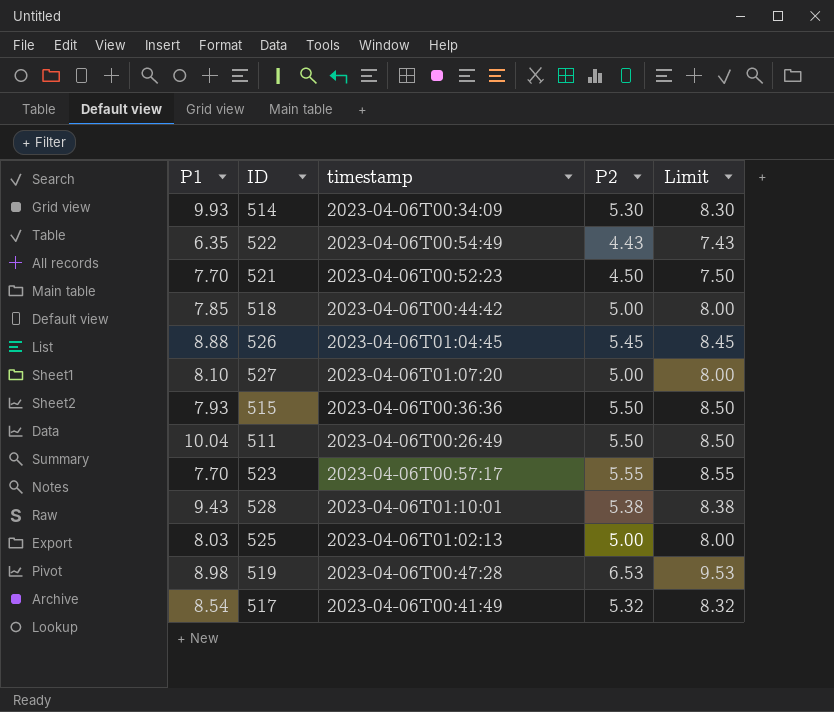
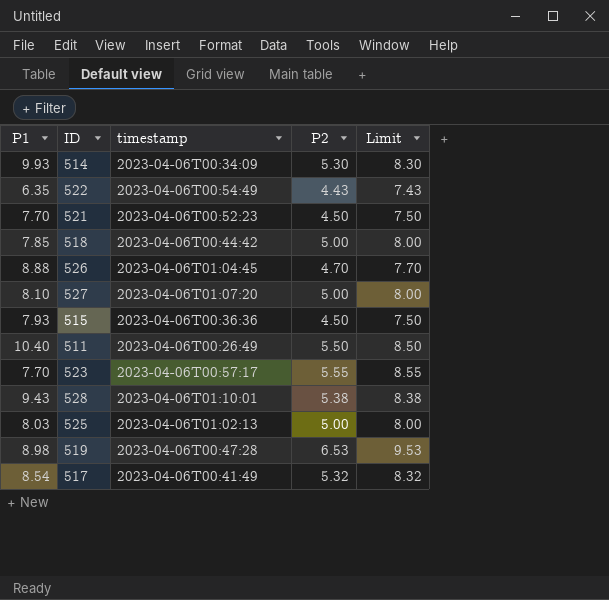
526 | P2: 5.45 -> 4.70
526 | Limit: 8.45 -> 7.70
515 | P2: 5.50 -> 4.50
515 | Limit: 8.50 -> 7.50
511 | P1: 10.04 -> 10.40

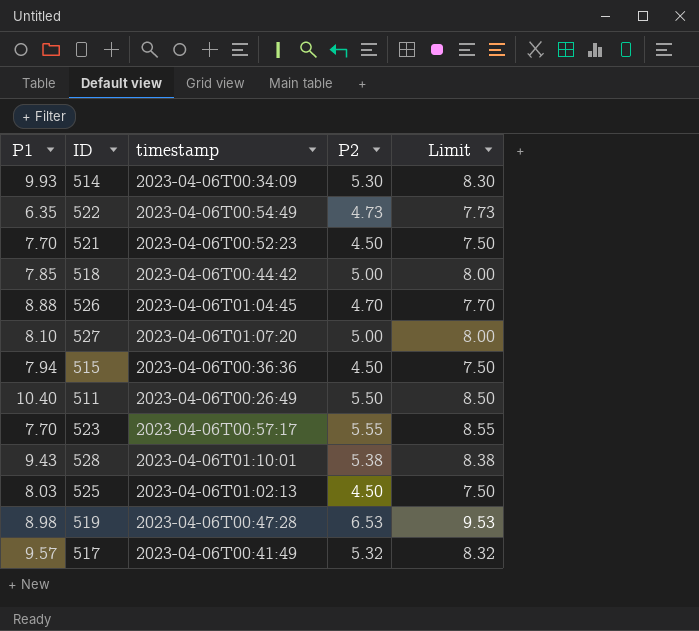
522 | P2: 4.43 -> 4.73
522 | Limit: 7.43 -> 7.73
515 | P1: 7.93 -> 7.94
525 | P2: 5.00 -> 4.50
525 | Limit: 8.00 -> 7.50
517 | P1: 8.54 -> 9.57

